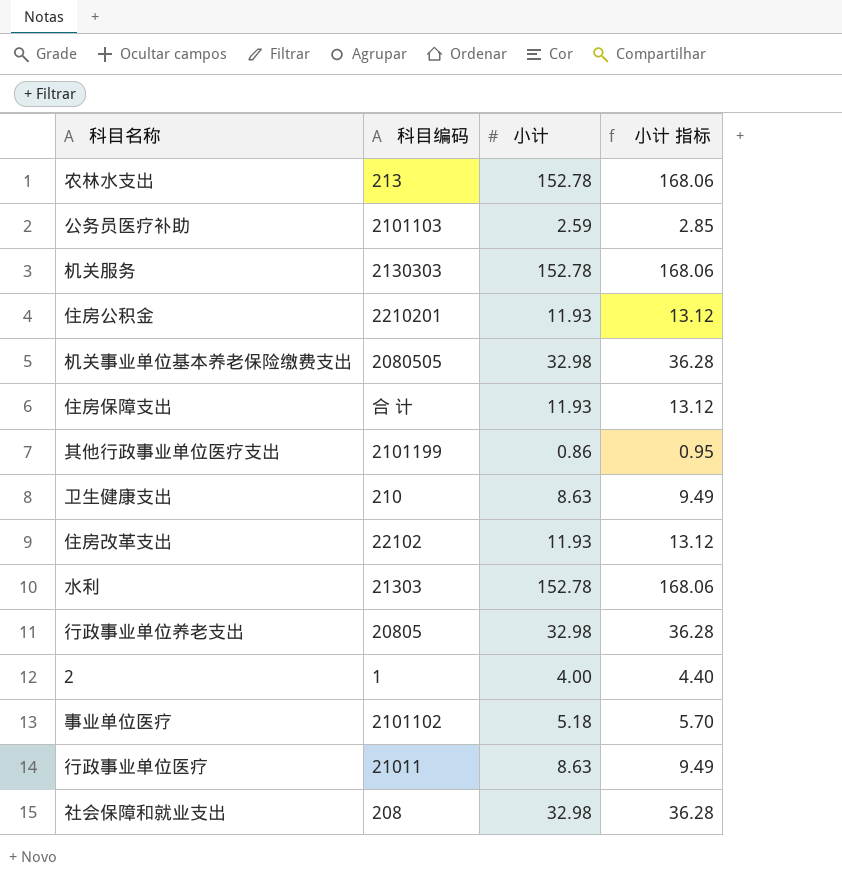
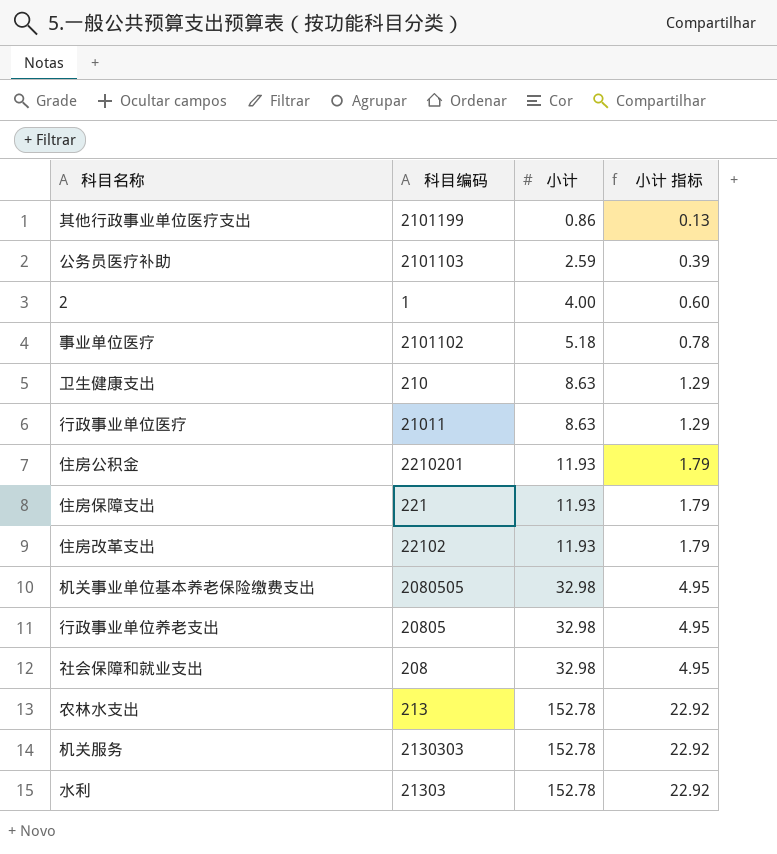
row order: none -> 小计 ascending
column 小计 指标 | formula: [小计] * 1.1 -> [小计] * 0.15
住房保障支出 | 科目编码: 合 计 -> 221

